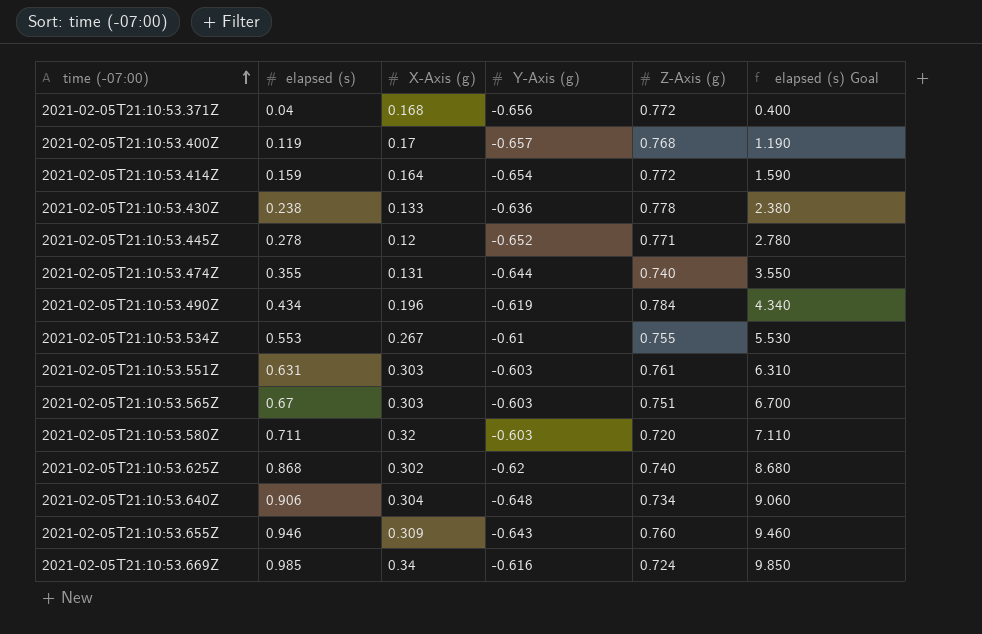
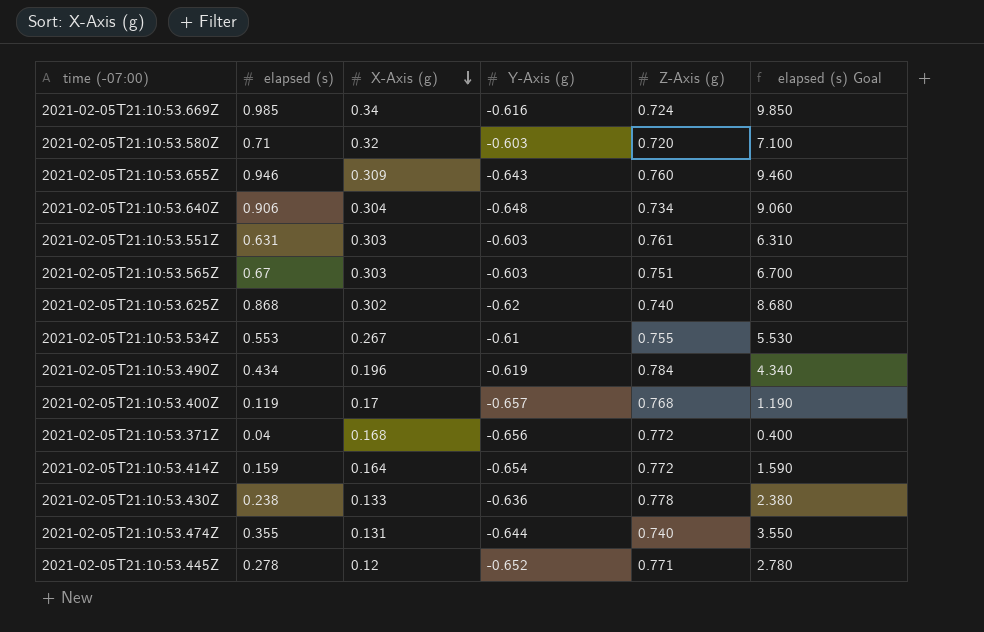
row order: time (-07:00) ascending -> X-Axis (g) descending
2021-02-05T21:10:53.580Z | elapsed (s): 0.711 -> 0.71
2021-02-05T21:10:53.580Z | elapsed (s) Goal: 7.110 -> 7.100

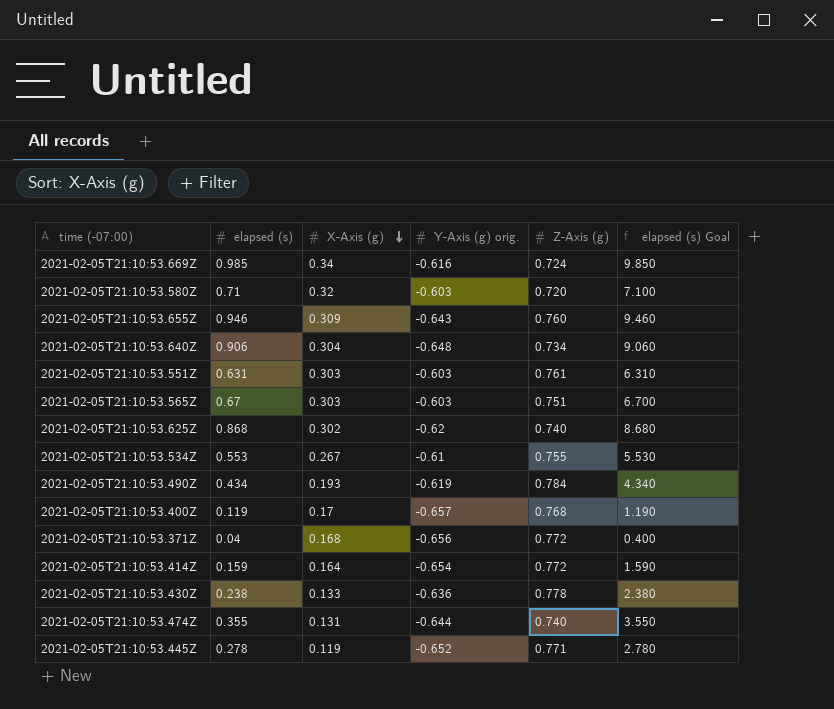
column name: Y-Axis (g) -> Y-Axis (g) orig.
2021-02-05T21:10:53.490Z | X-Axis (g): 0.196 -> 0.193
2021-02-05T21:10:53.445Z | X-Axis (g): 0.12 -> 0.119

